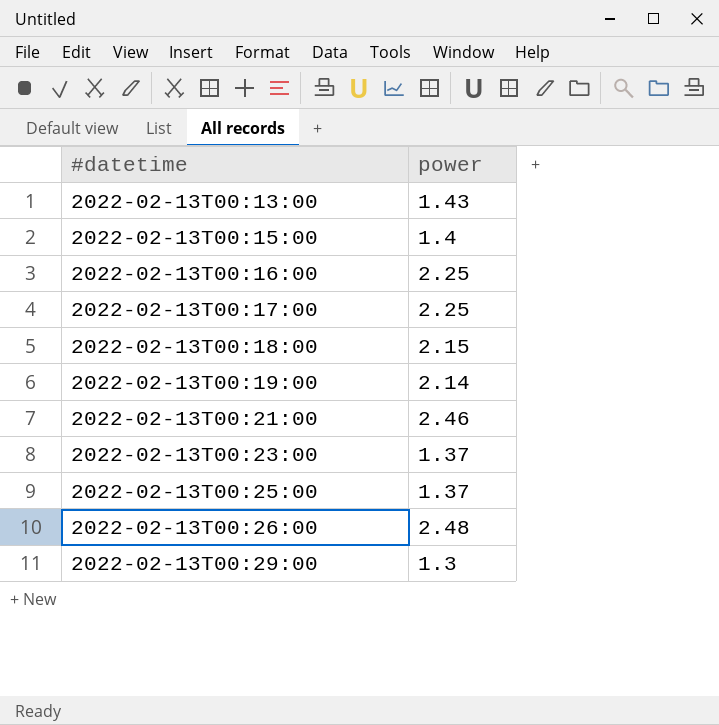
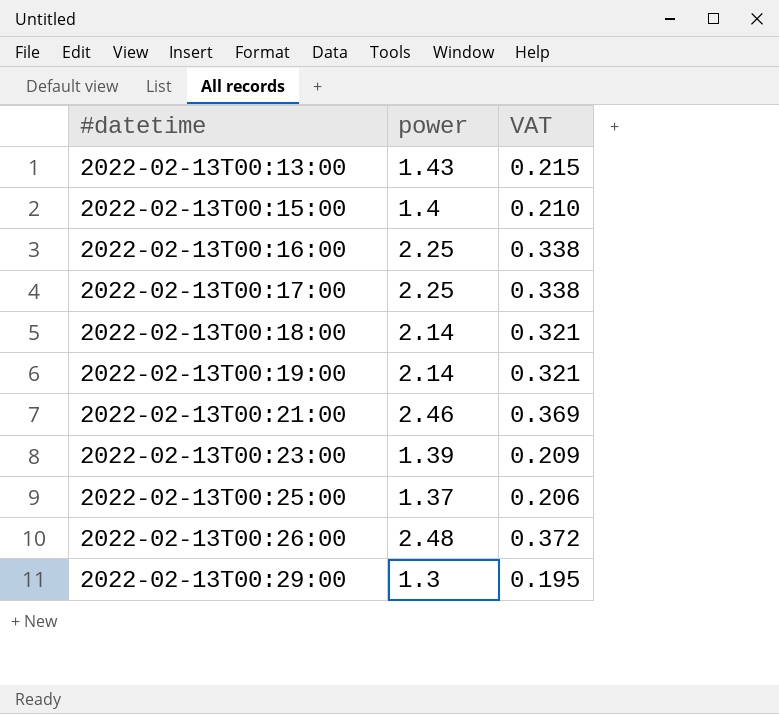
column VAT | formula: none -> [power] * 0.15
2022-02-13T00:18:00 | power: 2.15 -> 2.14
2022-02-13T00:23:00 | power: 1.37 -> 1.39

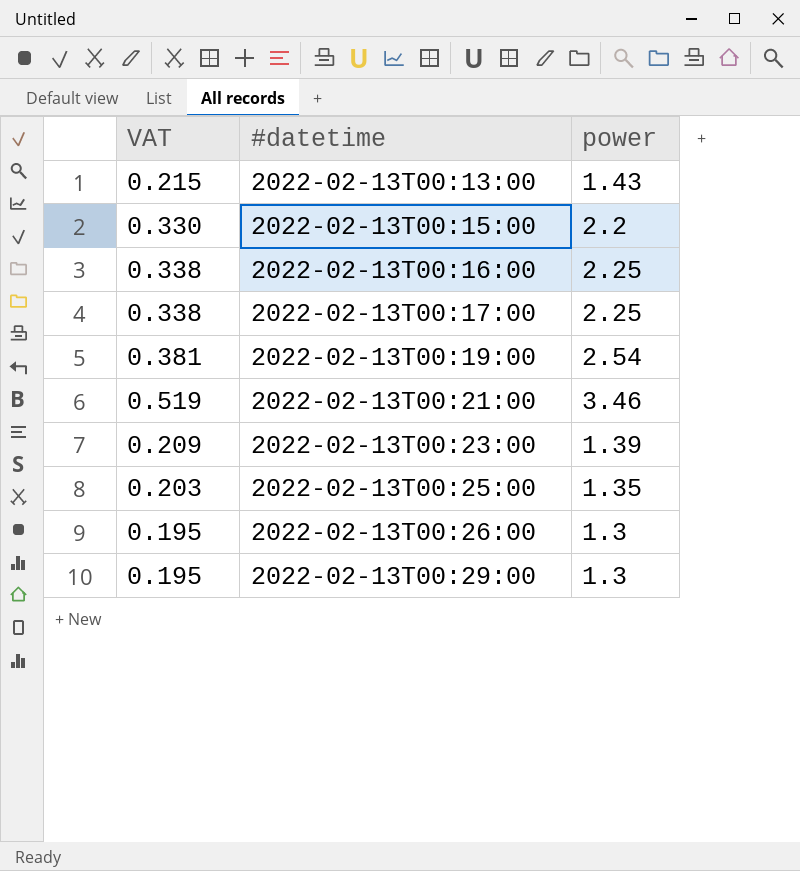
column VAT | position: 3 -> 1
row 2022-02-13T00:18:00: 2.14 | 0.321 -> none
2022-02-13T00:15:00 | VAT: 0.210 -> 0.330
2022-02-13T00:15:00 | power: 1.4 -> 2.2
2022-02-13T00:19:00 | VAT: 0.321 -> 0.381
2022-02-13T00:19:00 | power: 2.14 -> 2.54
2022-02-13T00:21:00 | VAT: 0.369 -> 0.519
2022-02-13T00:21:00 | power: 2.46 -> 3.46
2022-02-13T00:25:00 | VAT: 0.206 -> 0.203
2022-02-13T00:25:00 | power: 1.37 -> 1.35
2022-02-13T00:26:00 | VAT: 0.372 -> 0.195
2022-02-13T00:26:00 | power: 2.48 -> 1.3

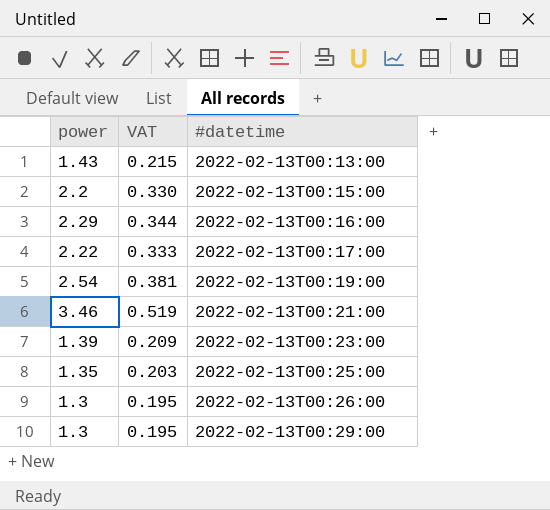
column power | position: 3 -> 1
2022-02-13T00:16:00 | power: 2.25 -> 2.29
2022-02-13T00:16:00 | VAT: 0.338 -> 0.344
2022-02-13T00:17:00 | power: 2.25 -> 2.22
2022-02-13T00:17:00 | VAT: 0.338 -> 0.333

